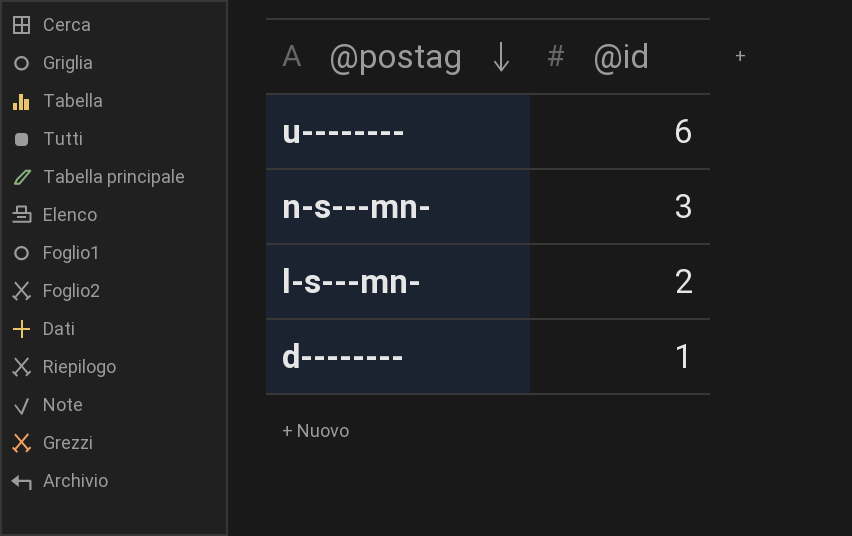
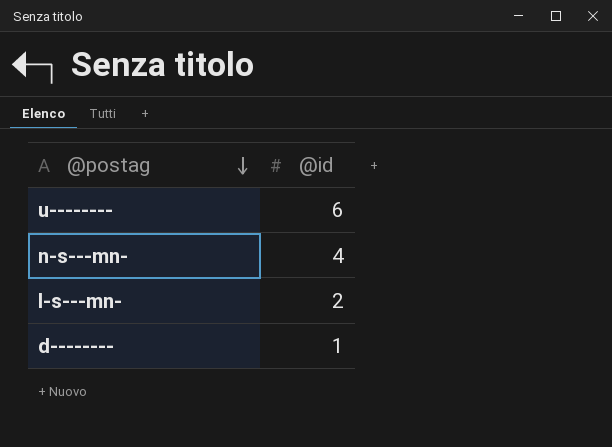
n-s---mn- | @id: 3 -> 4

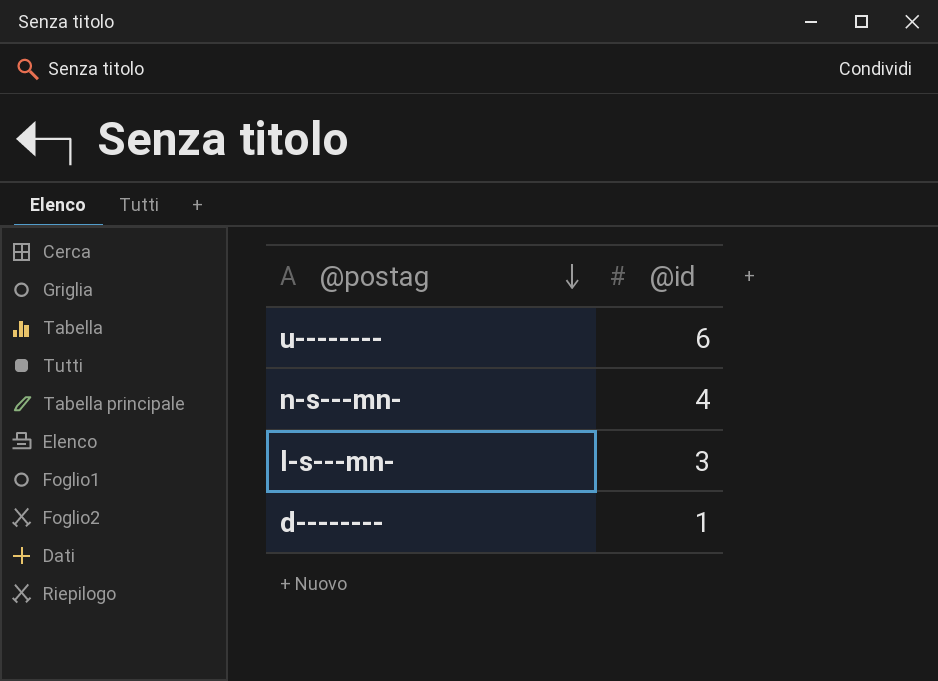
l-s---mn- | @id: 2 -> 3

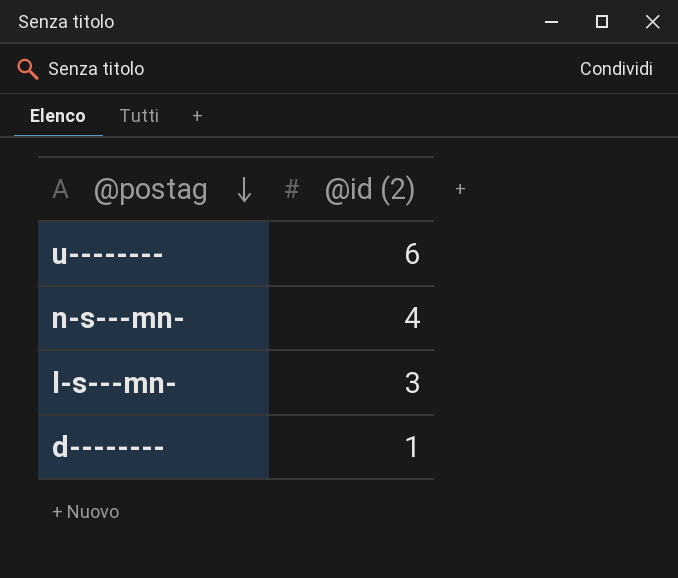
column name: @id -> @id (2)

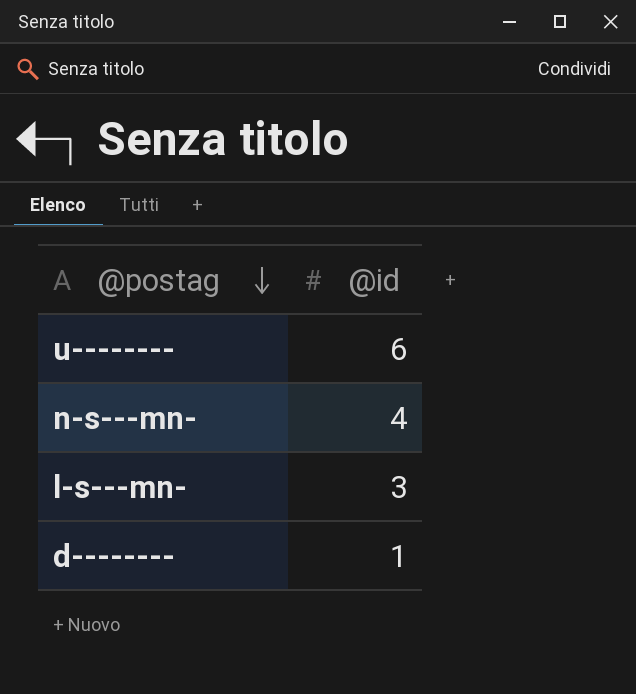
column name: @id (2) -> @id

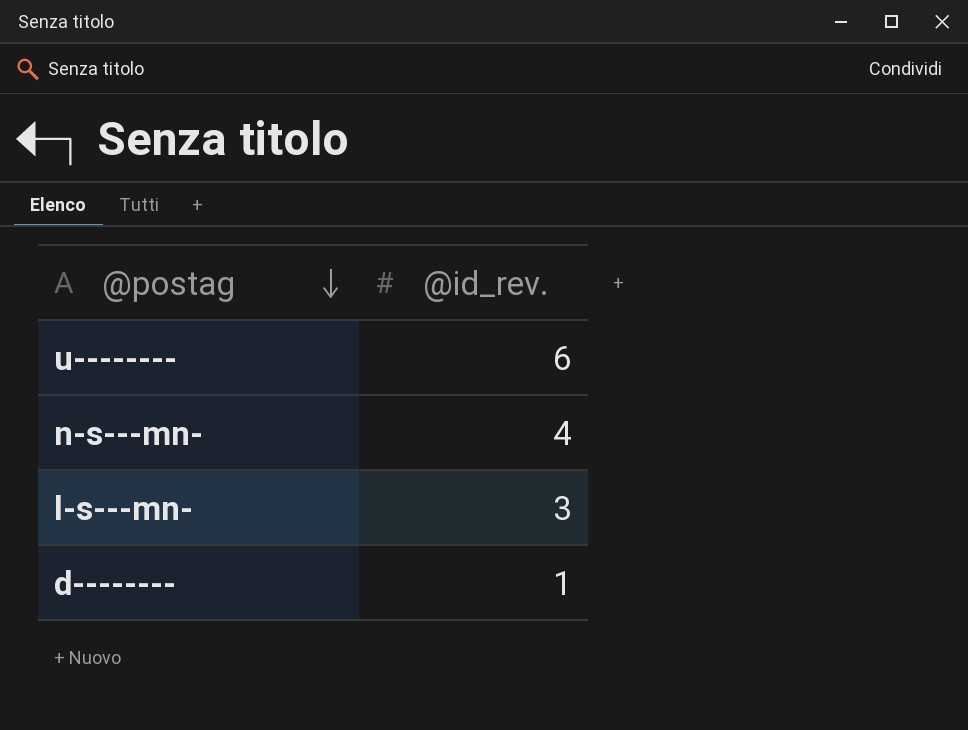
column name: @id -> @id_rev.

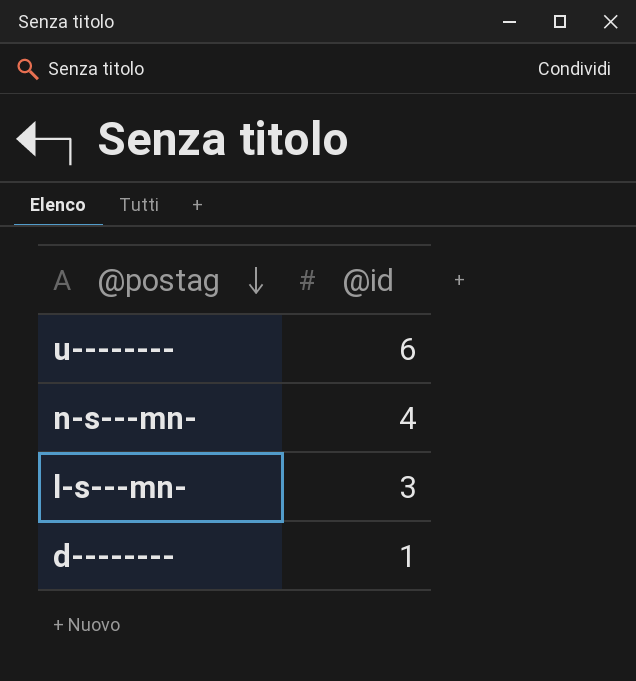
column name: @id_rev. -> @id

